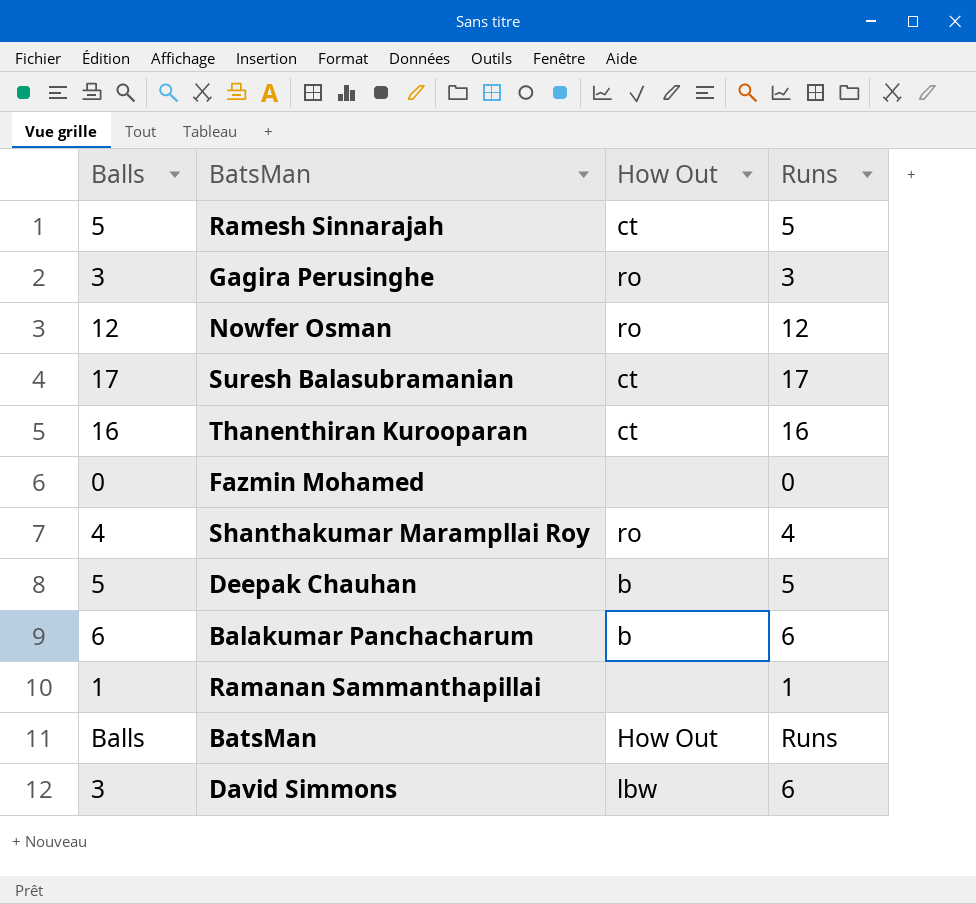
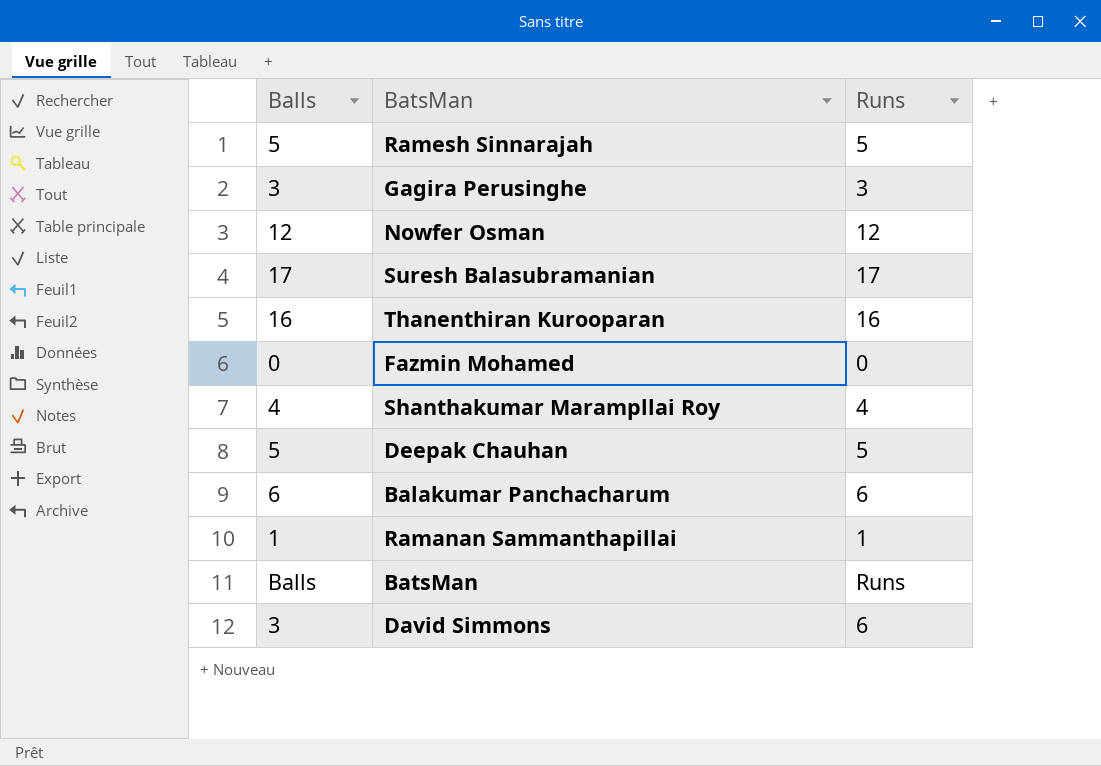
column How Out | position: 3 -> none

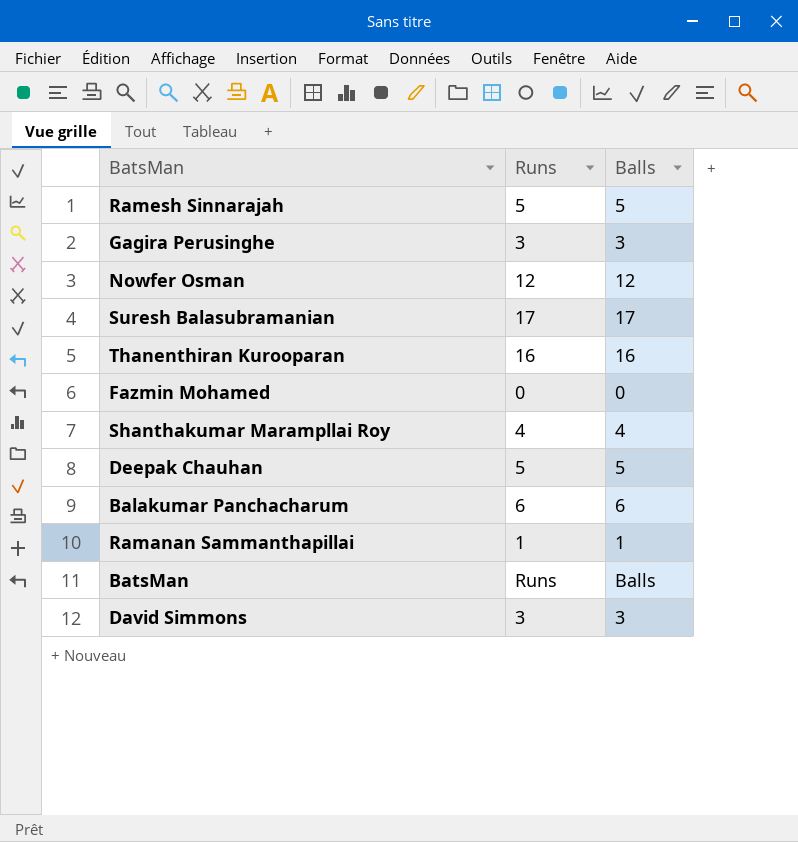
column Balls | position: 1 -> 3
David Simmons | Runs: 6 -> 3

